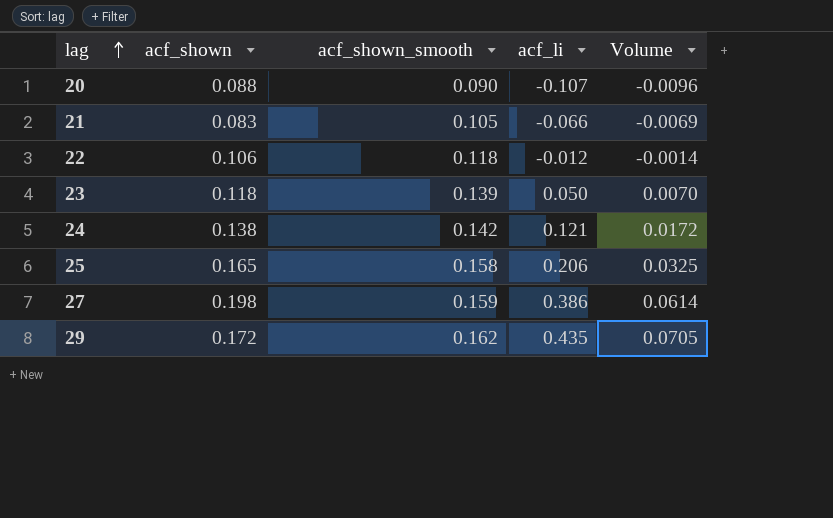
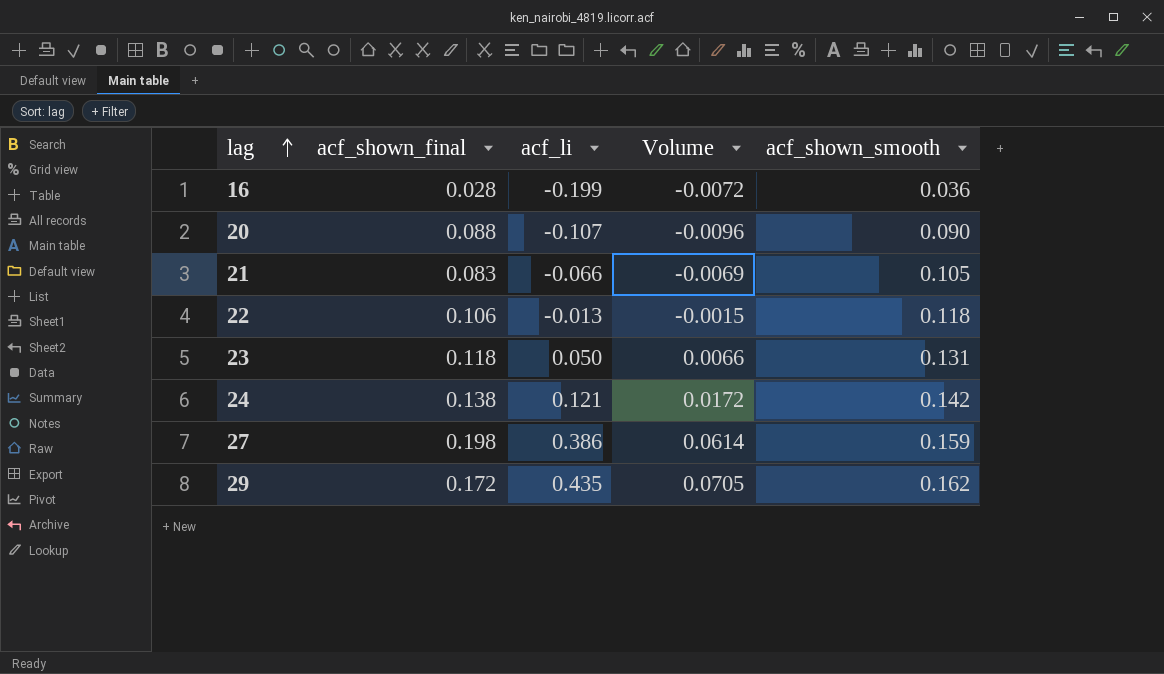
column name: acf_shown -> acf_shown_final
column acf_shown_smooth | position: 3 -> 5
row 25: 0.165 | 0.158 | 0.206 | 0.0325 -> none
row 16: none -> 0.028 | -0.199 | -0.0072 | 0.036
22 | acf_li: -0.012 -> -0.013
22 | Volume: -0.0014 -> -0.0015
23 | Volume: 0.0070 -> 0.0066
23 | acf_shown_smooth: 0.139 -> 0.131

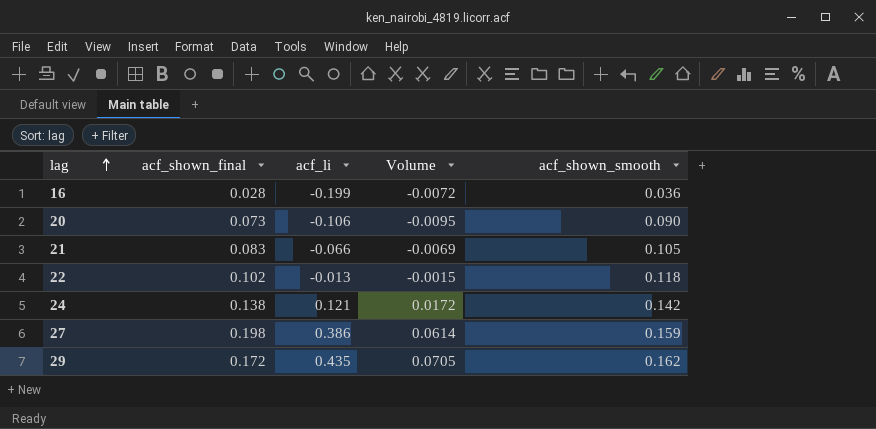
row 23: 0.118 | 0.050 | 0.0066 | 0.131 -> none
20 | acf_shown_final: 0.088 -> 0.073
20 | acf_li: -0.107 -> -0.106
20 | Volume: -0.0096 -> -0.0095
22 | acf_shown_final: 0.106 -> 0.102

